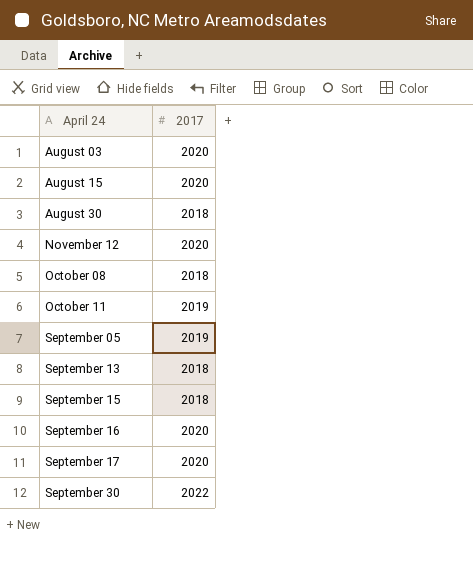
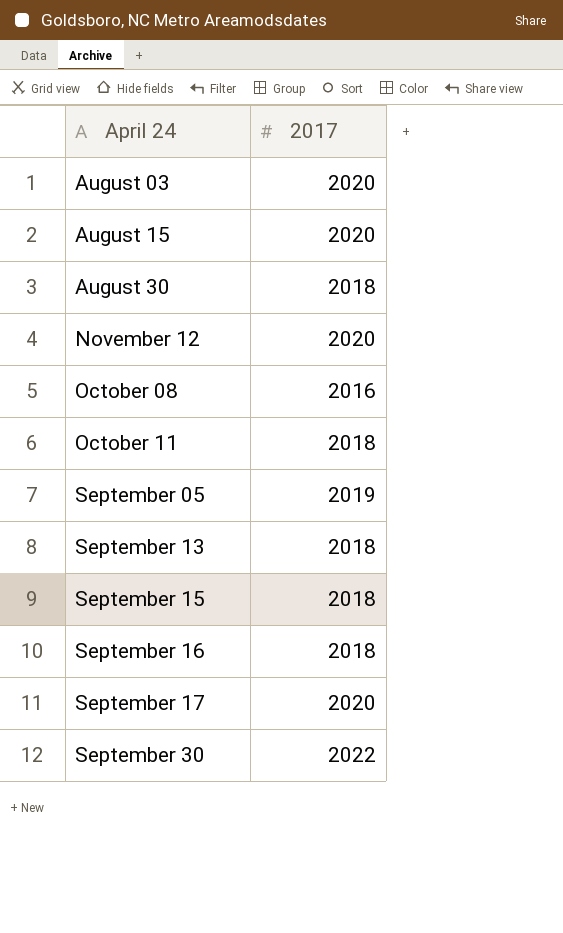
October 08 | 2017: 2018 -> 2016
October 11 | 2017: 2019 -> 2018
September 16 | 2017: 2020 -> 2018

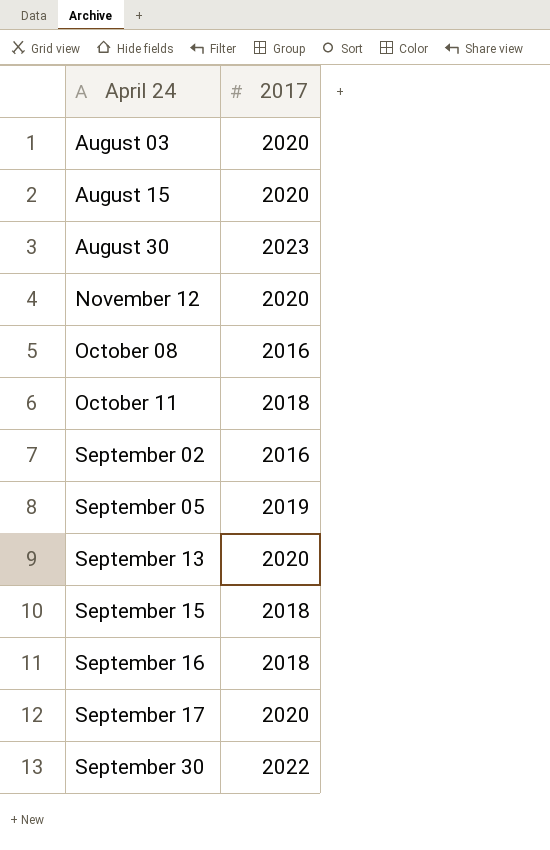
August 30 | 2017: 2018 -> 2023
row September 02: none -> 2016
September 13 | 2017: 2018 -> 2020

